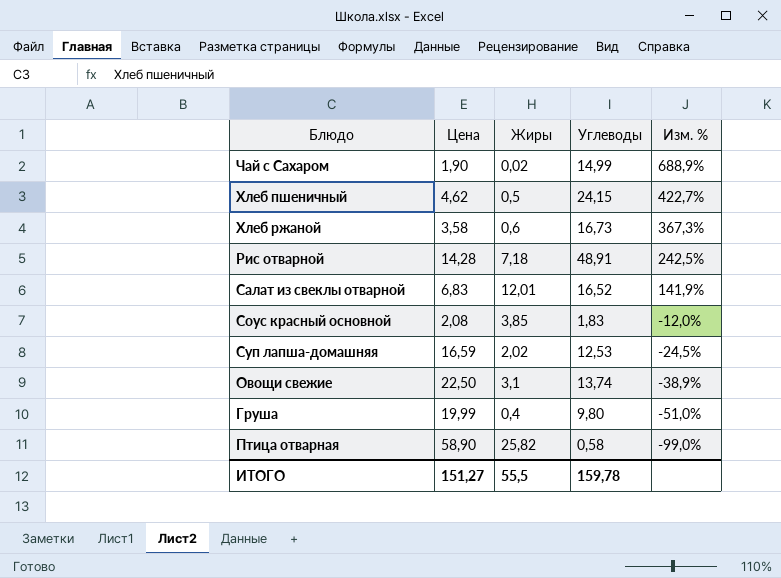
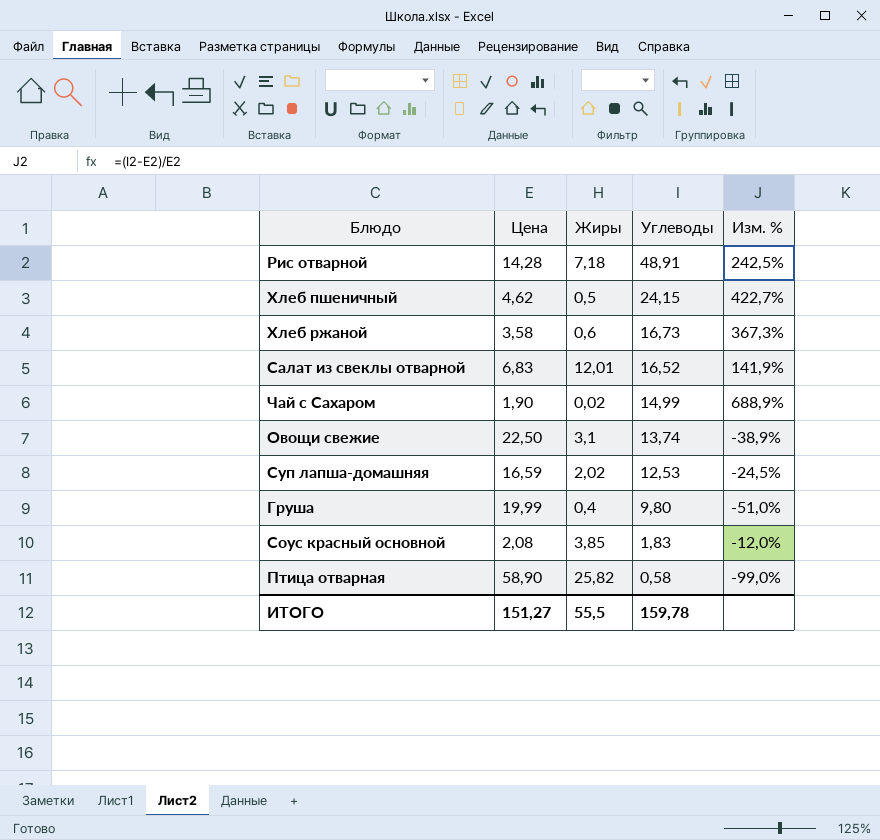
row order: Изм. % descending -> Углеводы descending

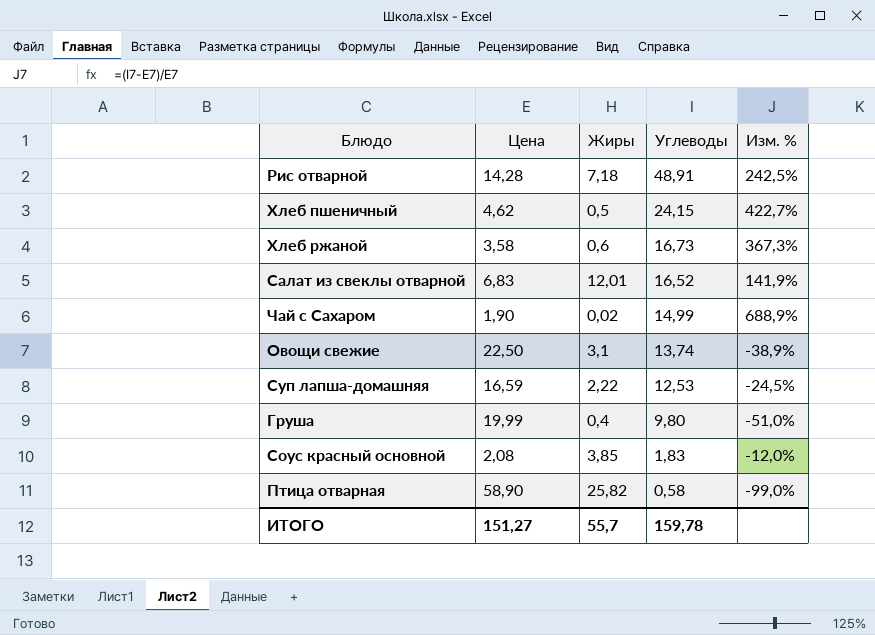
Суп лапша-домашняя | Жиры: 2,02 -> 2,22
ИТОГО | Жиры: 55,5 -> 55,7

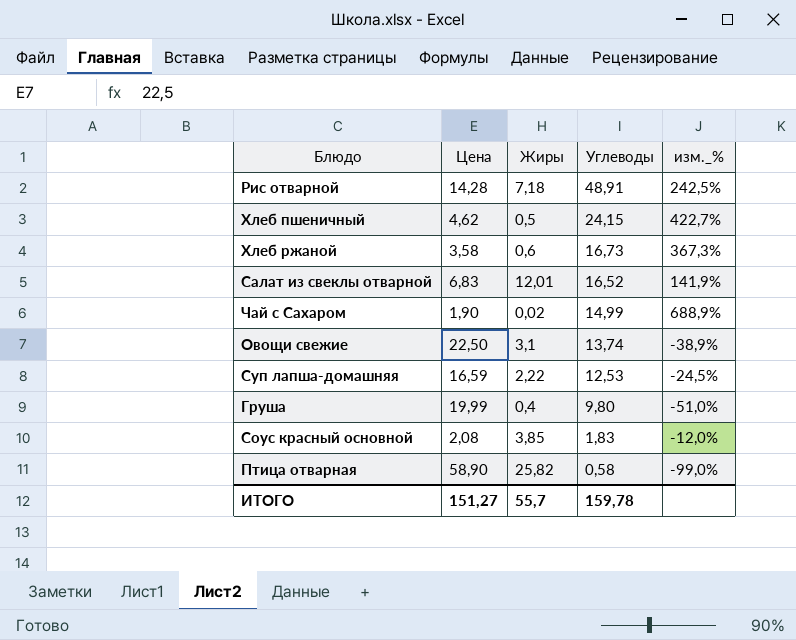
column name: Изм. % -> изм._%

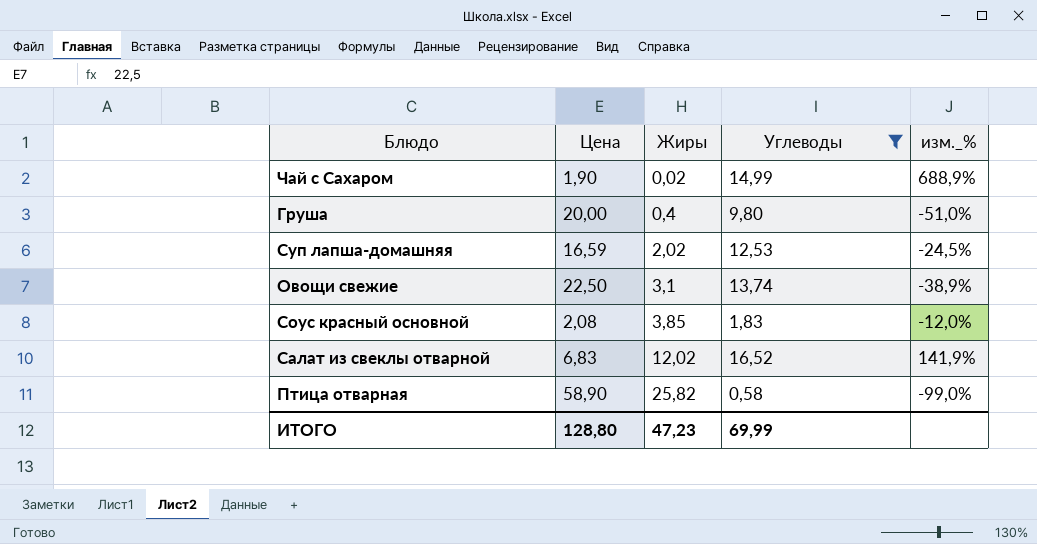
filter: none -> Углеводы <= 16,52
row order: Углеводы descending -> Жиры ascending
Груша | Цена: 19,99 -> 20,00
Суп лапша-домашняя | Жиры: 2,22 -> 2,02
Салат из свеклы отварной | Жиры: 12,01 -> 12,02
ИТОГО | Цена: 151,27 -> 128,80
ИТОГО | Жиры: 55,7 -> 47,23
ИТОГО | Углеводы: 159,78 -> 69,99

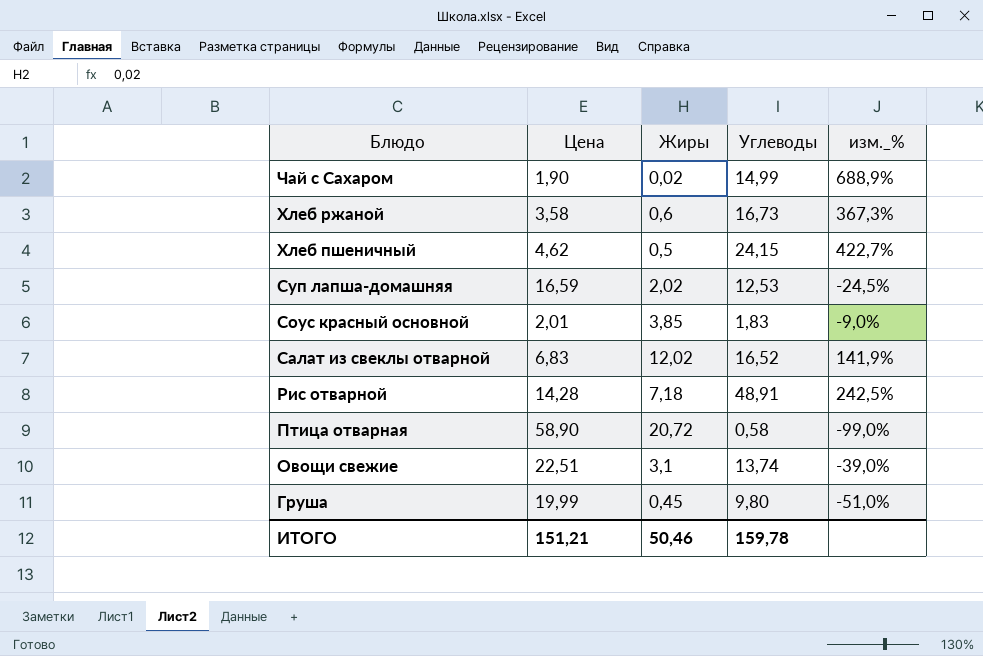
filter: Углеводы <= 16,52 -> none
row order: Жиры ascending -> Блюдо descending
Соус красный основной | Цена: 2,08 -> 2,01
Соус красный основной | изм._%: -12,0% -> -9,0%
Птица отварная | Жиры: 25,82 -> 20,72
Овощи свежие | Цена: 22,50 -> 22,51
Овощи свежие | изм._%: -38,9% -> -39,0%
Груша | Цена: 20,00 -> 19,99
Груша | Жиры: 0,4 -> 0,45
ИТОГО | Цена: 128,80 -> 151,21
ИТОГО | Жиры: 47,23 -> 50,46
ИТОГО | Углеводы: 69,99 -> 159,78

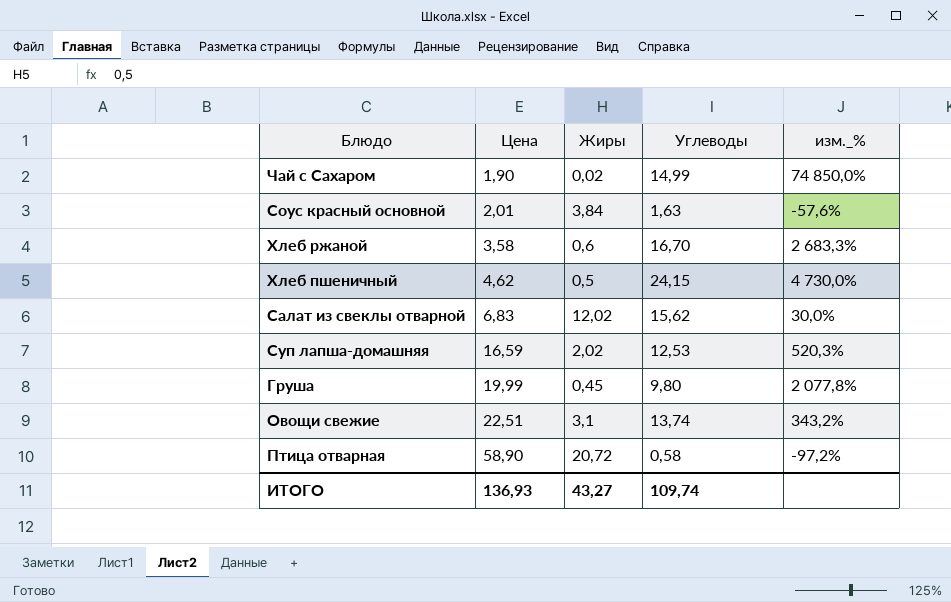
row order: Блюдо descending -> Цена ascending
column изм._% | formula: ([Углеводы] - [Цена]) / [Цена] -> ([Углеводы] - [Жиры]) / [Жиры]
row Рис отварной: 14,28 | 7,18 | 48,91 | 242,5% -> none
Соус красный основной | Жиры: 3,85 -> 3,84
Соус красный основной | Углеводы: 1,83 -> 1,63
Хлеб ржаной | Углеводы: 16,73 -> 16,70
Салат из свеклы отварной | Углеводы: 16,52 -> 15,62
ИТОГО | Цена: 151,21 -> 136,93
ИТОГО | Жиры: 50,46 -> 43,27
ИТОГО | Углеводы: 159,78 -> 109,74

